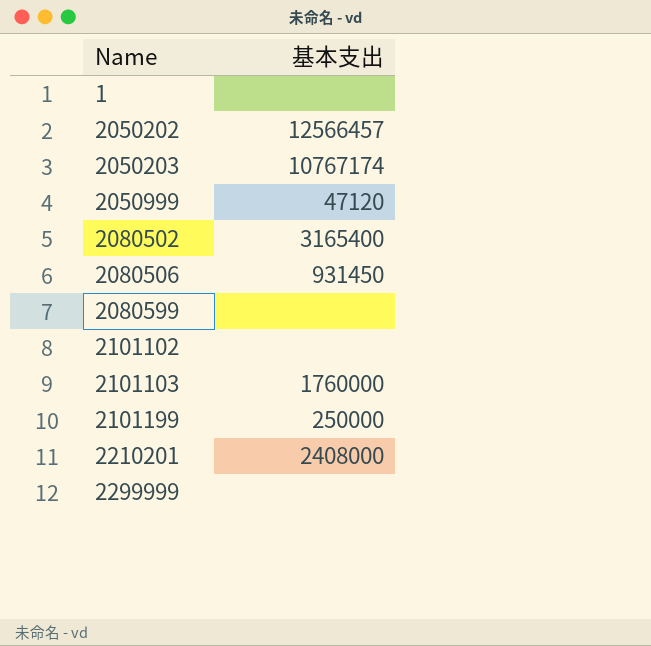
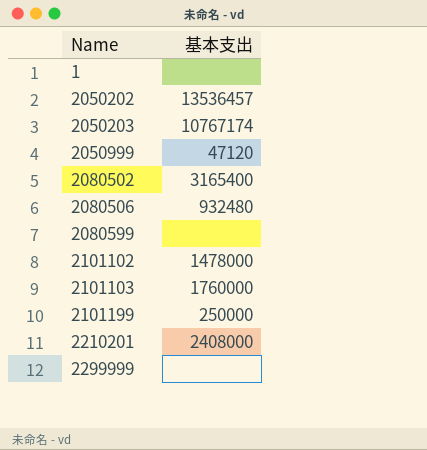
2050202 | 基本支出: 12566457 -> 13536457
2080506 | 基本支出: 931450 -> 932480
2101102 | 基本支出: none -> 1478000

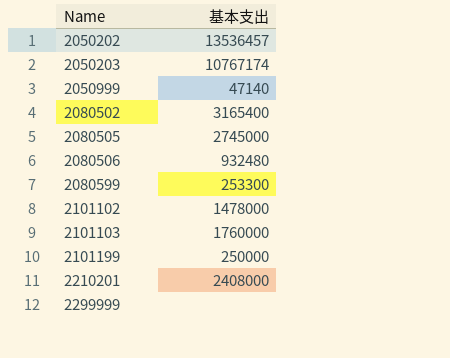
row 1: none -> none
2050999 | 基本支出: 47120 -> 47140
row 2080505: none -> 2745000
2080599 | 基本支出: none -> 253300

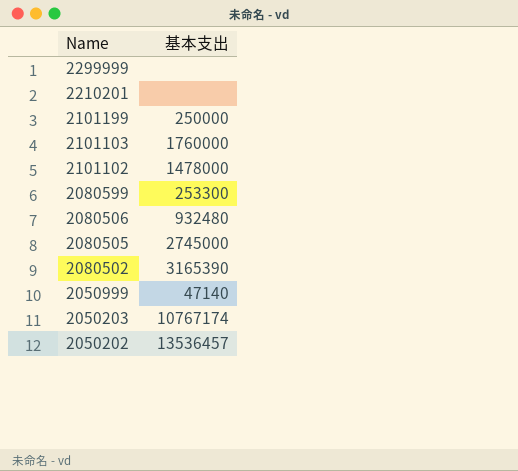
row order: Name ascending -> Name descending
2210201 | 基本支出: 2408000 -> none
2080502 | 基本支出: 3165400 -> 3165390

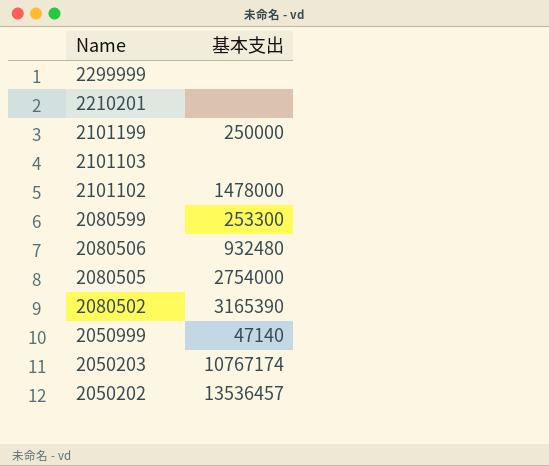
2101103 | 基本支出: 1760000 -> none
2080505 | 基本支出: 2745000 -> 2754000

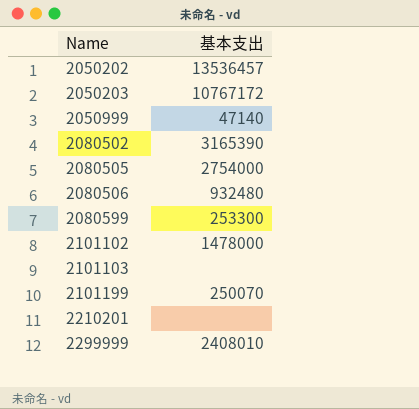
row order: Name descending -> Name ascending
2050203 | 基本支出: 10767174 -> 10767172
2101199 | 基本支出: 250000 -> 250070
2299999 | 基本支出: none -> 2408010

